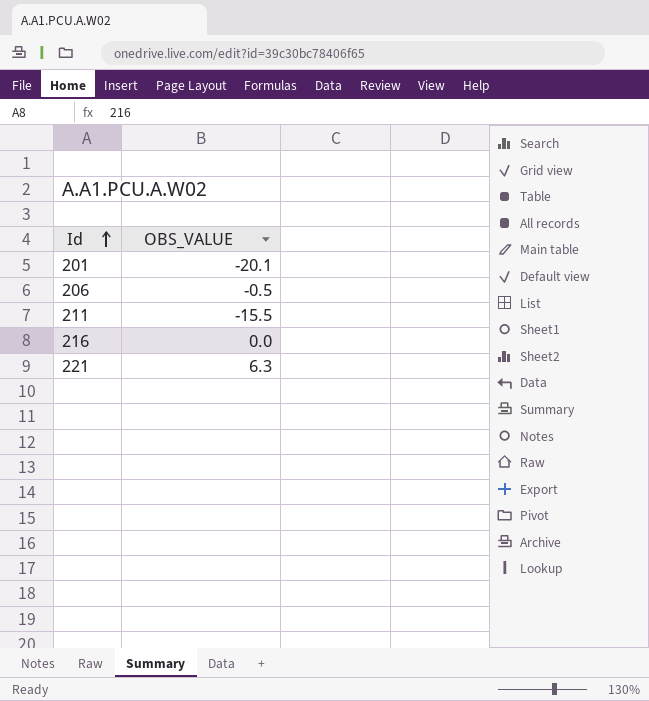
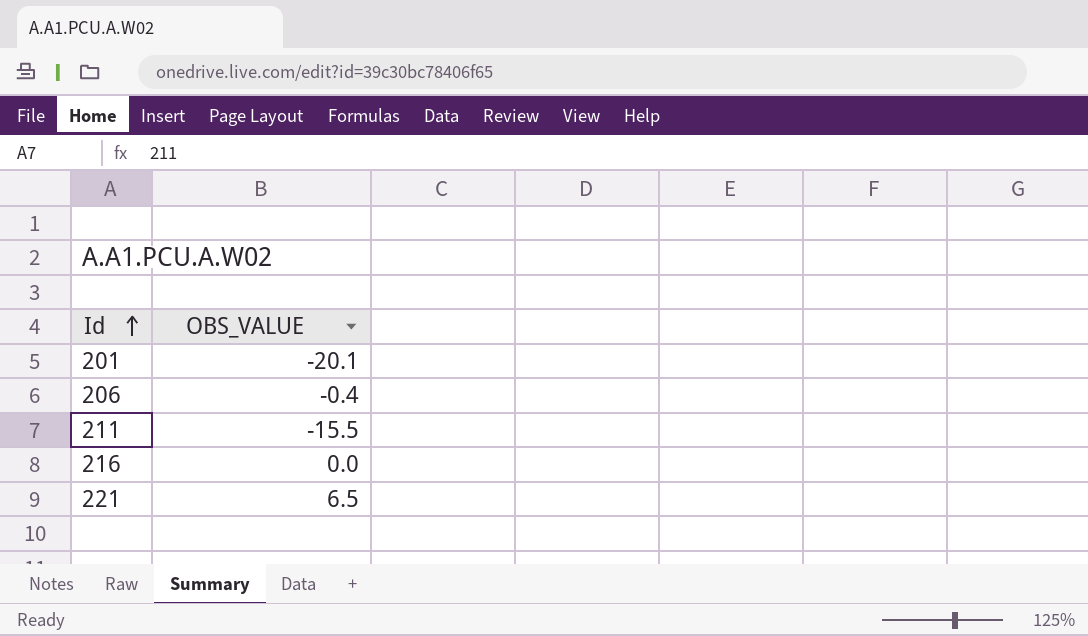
206 | OBS_VALUE: -0.5 -> -0.4
221 | OBS_VALUE: 6.3 -> 6.5

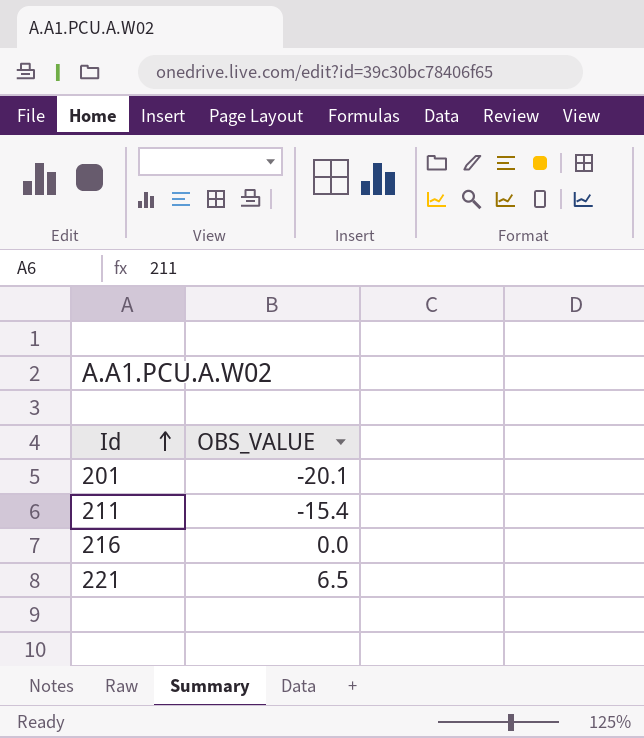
row 206: -0.4 -> none
211 | OBS_VALUE: -15.5 -> -15.4

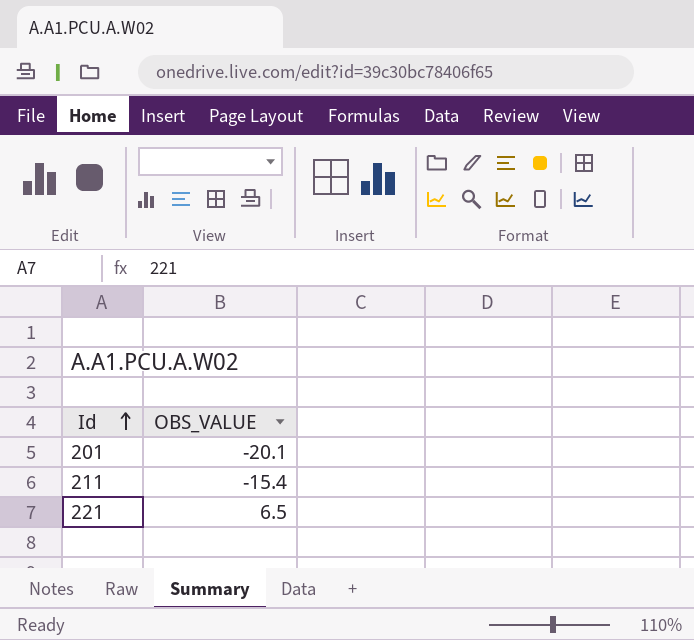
row 216: 0.0 -> none

